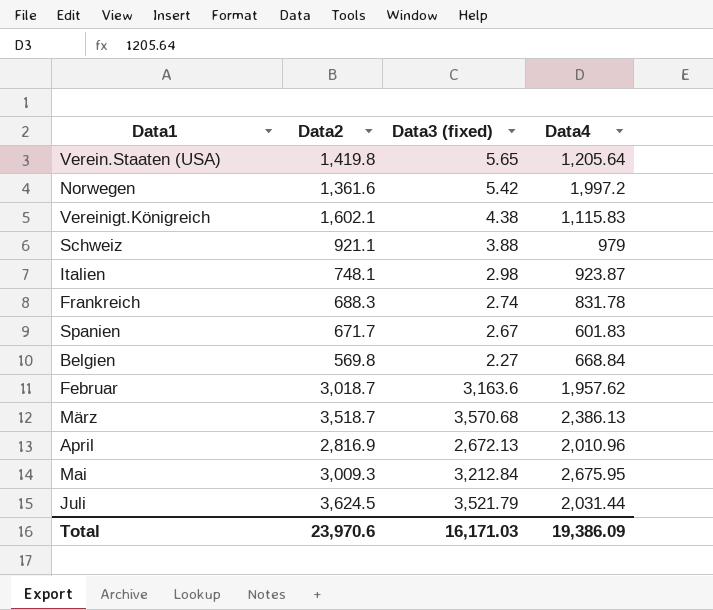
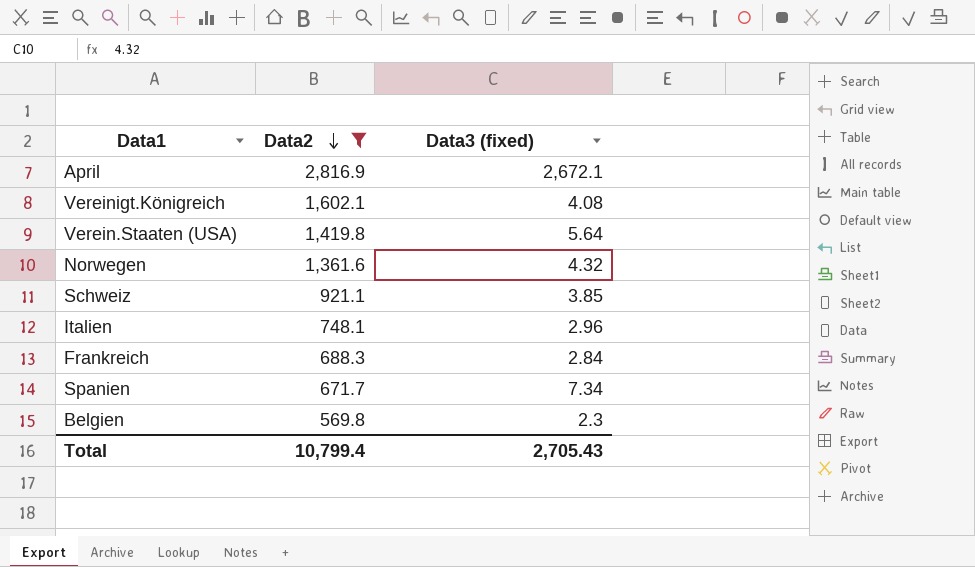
filter: none -> Data2 <= 2,816.9
row order: none -> Data2 descending
column Data4 | position: 4 -> none
April | Data3 (fixed): 2,672.13 -> 2,672.1
Vereinigt.Königreich | Data3 (fixed): 4.38 -> 4.08
Verein.Staaten (USA) | Data3 (fixed): 5.65 -> 5.64
Norwegen | Data3 (fixed): 5.42 -> 4.32
Schweiz | Data3 (fixed): 3.88 -> 3.85
Italien | Data3 (fixed): 2.98 -> 2.96
Frankreich | Data3 (fixed): 2.74 -> 2.84
Spanien | Data3 (fixed): 2.67 -> 7.34
Belgien | Data3 (fixed): 2.27 -> 2.3
Total | Data2: 23,970.6 -> 10,799.4
Total | Data3 (fixed): 16,171.03 -> 2,705.43

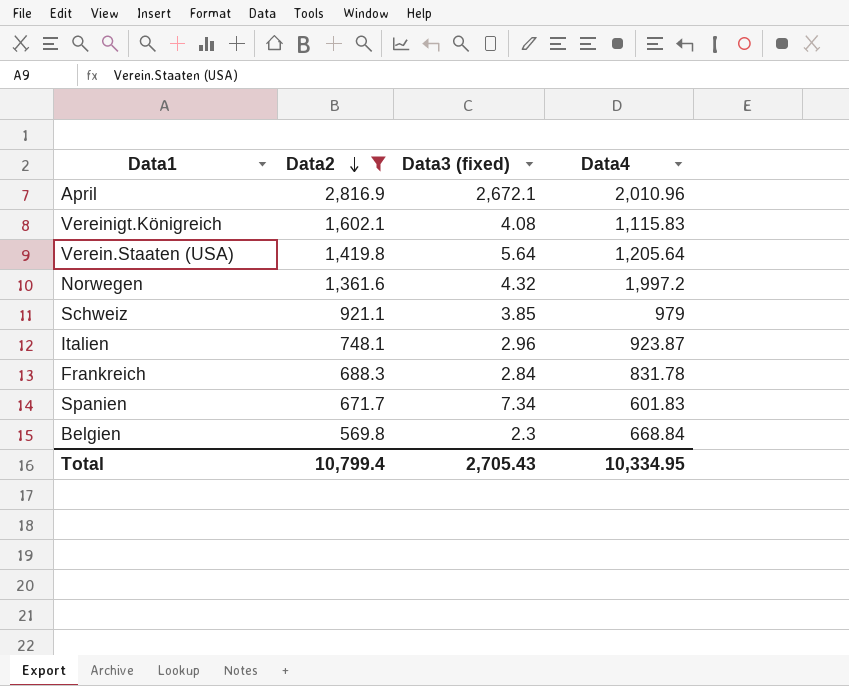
column Data4 | position: none -> 4

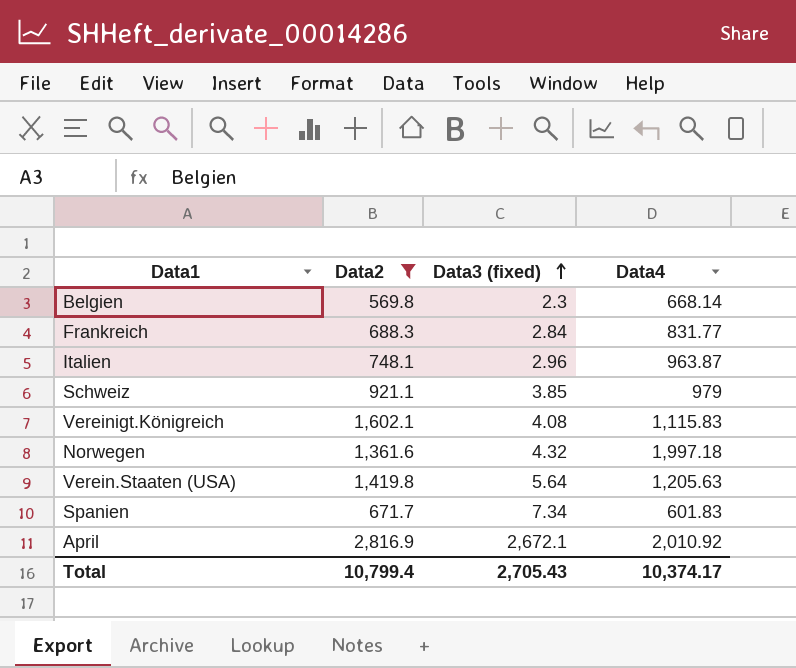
row order: Data2 descending -> Data3 (fixed) ascending
Belgien | Data4: 668.84 -> 668.14
Frankreich | Data4: 831.78 -> 831.77
Italien | Data4: 923.87 -> 963.87
Norwegen | Data4: 1,997.2 -> 1,997.18
Verein.Staaten (USA) | Data4: 1,205.64 -> 1,205.63
April | Data4: 2,010.96 -> 2,010.92
Total | Data4: 10,334.95 -> 10,374.17

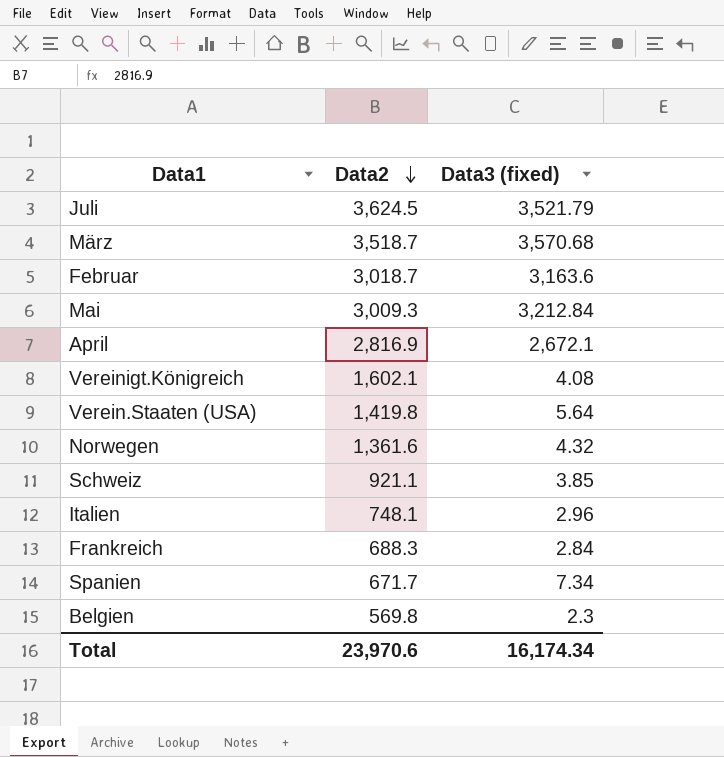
filter: Data2 <= 2,816.9 -> none
row order: Data3 (fixed) ascending -> Data2 descending
column Data4 | position: 4 -> none
Total | Data2: 10,799.4 -> 23,970.6
Total | Data3 (fixed): 2,705.43 -> 16,174.34

